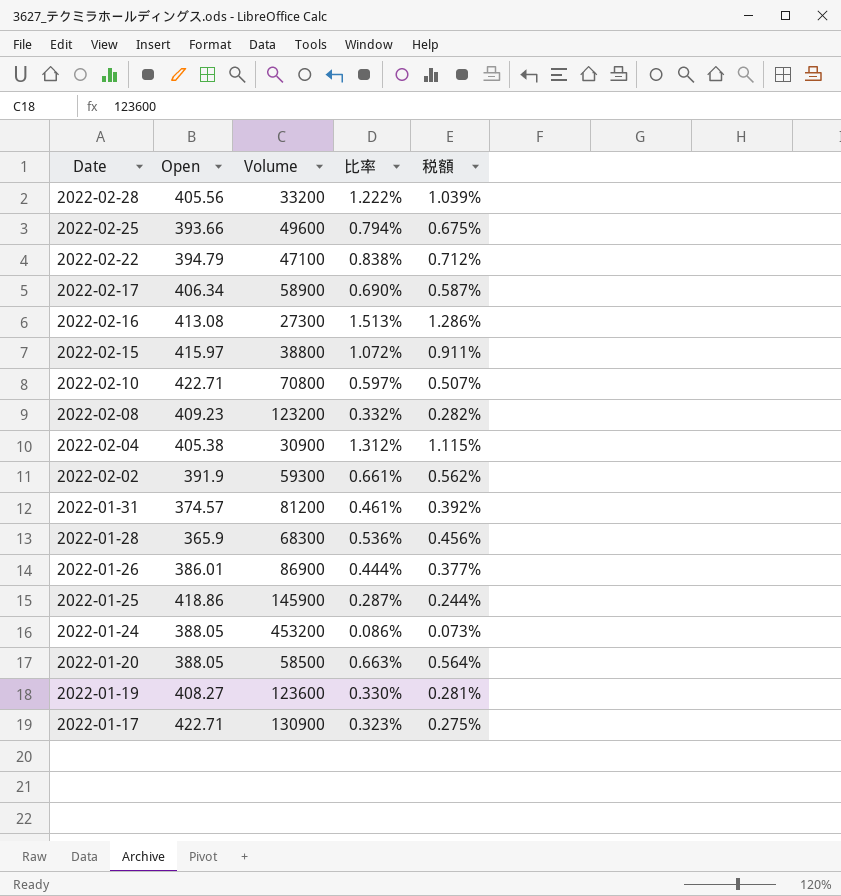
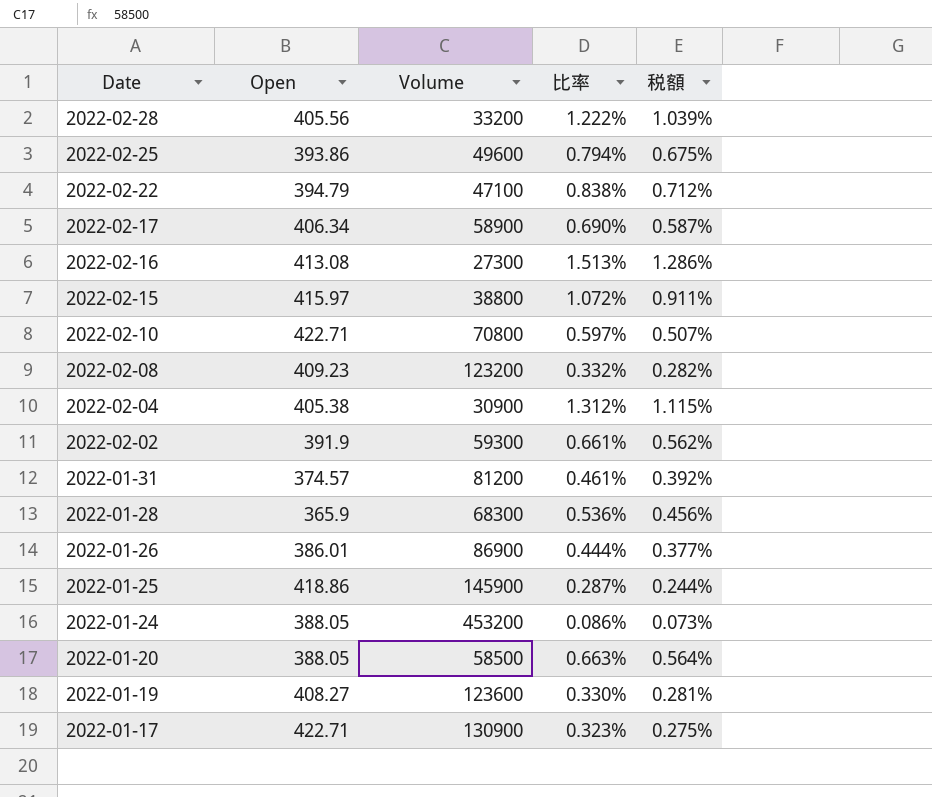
2022-02-25 | Open: 393.66 -> 393.86

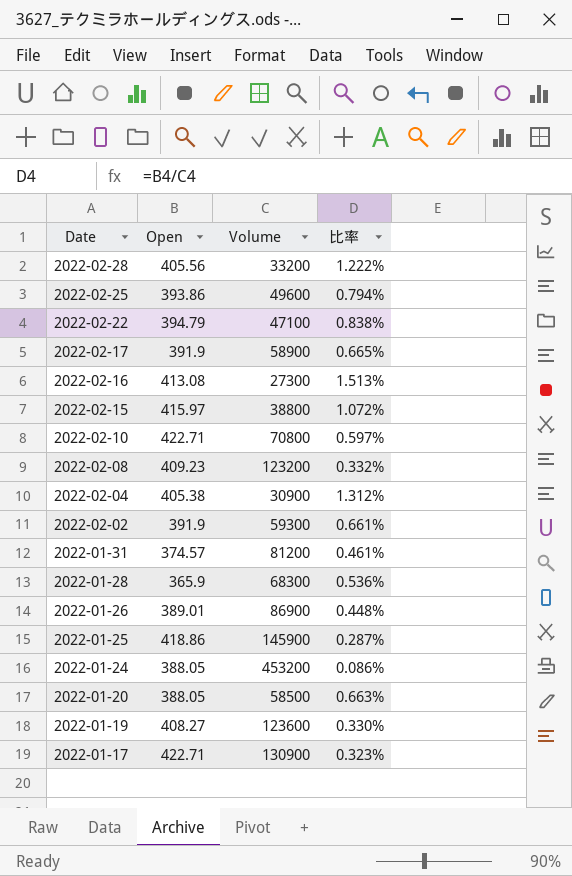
column 税額 | formula: [比率] * 0.85 -> none
2022-02-17 | Open: 406.34 -> 391.9
2022-02-17 | 比率: 0.690% -> 0.665%
2022-01-26 | Open: 386.01 -> 389.01
2022-01-26 | 比率: 0.444% -> 0.448%

